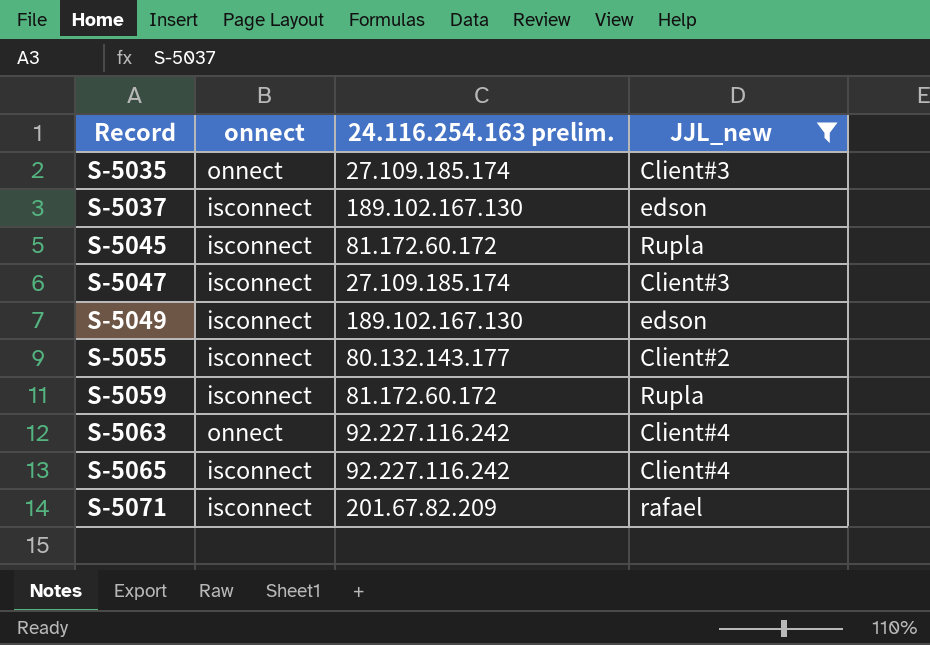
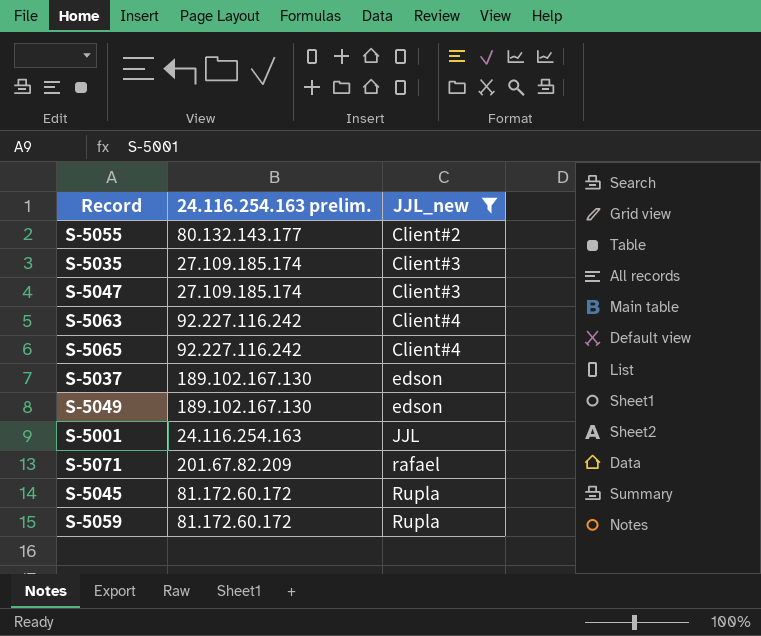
row order: Record ascending -> JJL_new ascending
column onnect | position: 2 -> none
row S-5001: none -> 24.116.254.163 | JJL

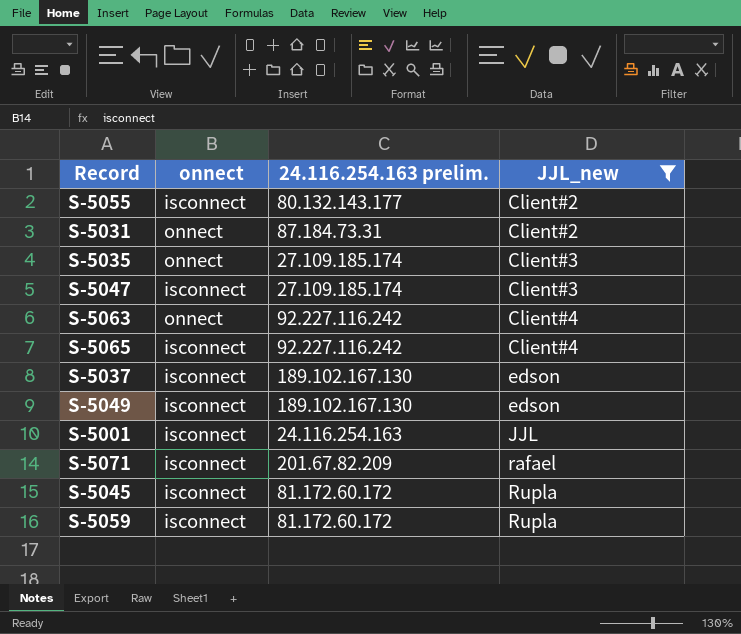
column onnect | position: none -> 2
row S-5031: none -> onnect | 87.184.73.31 | Client#2

